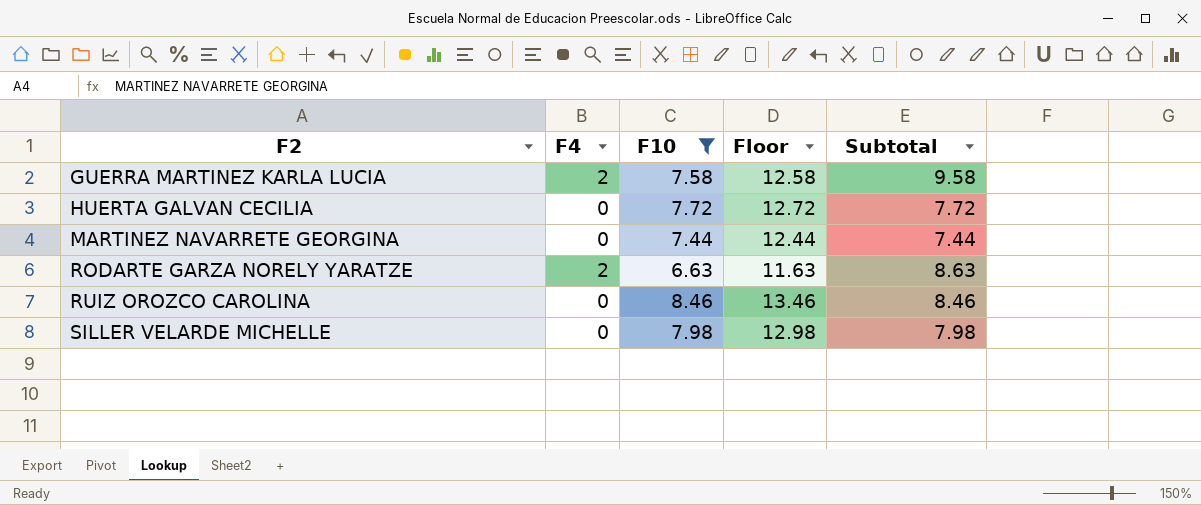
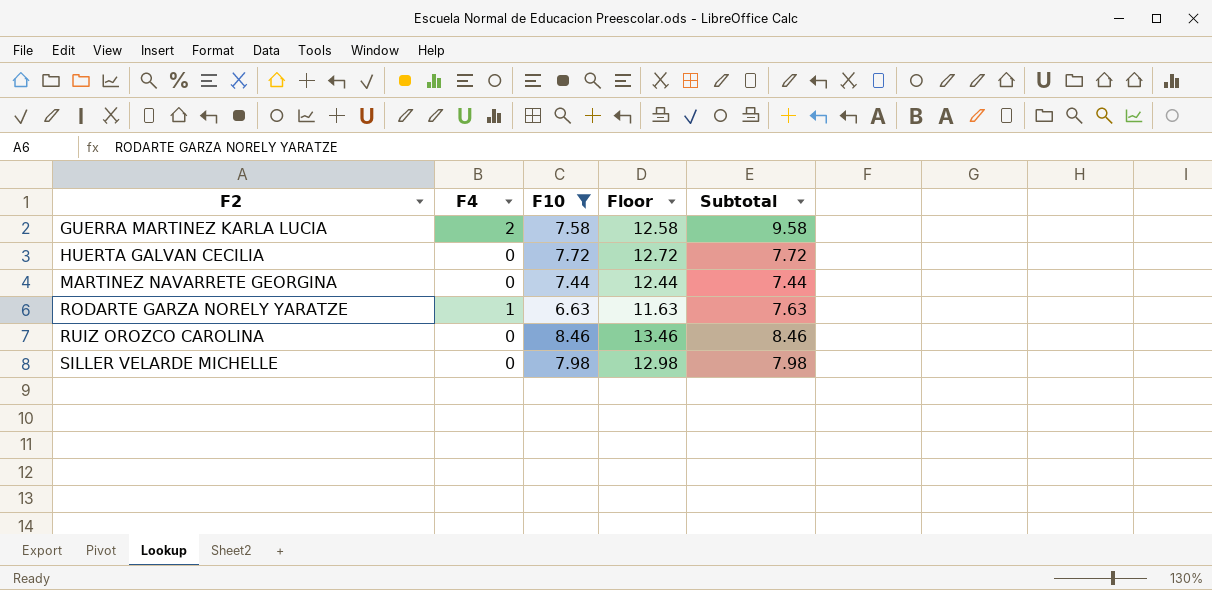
RODARTE GARZA NORELY YARATZE | F4: 2 -> 1
RODARTE GARZA NORELY YARATZE | Subtotal: 8.63 -> 7.63

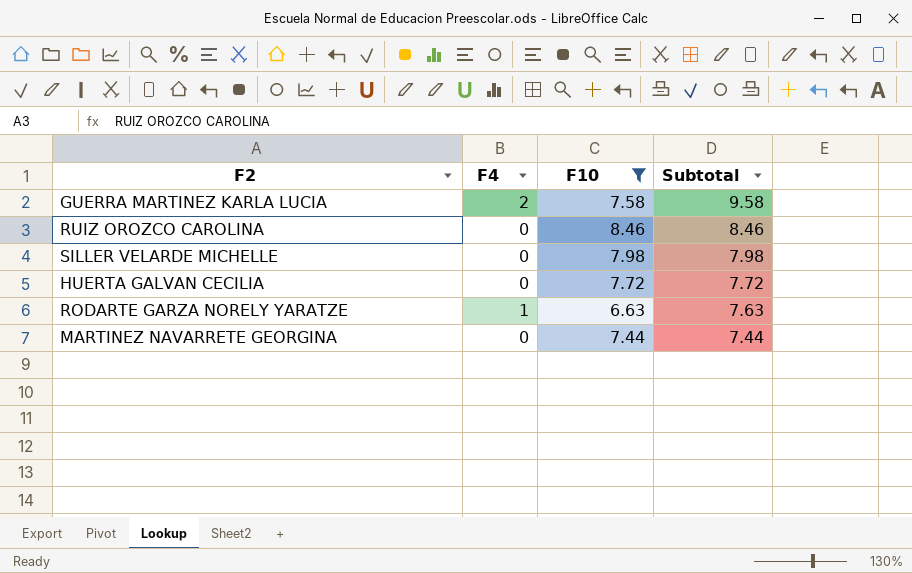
row order: F2 ascending -> Subtotal descending
column Floor | formula: [F10] + 5 -> none

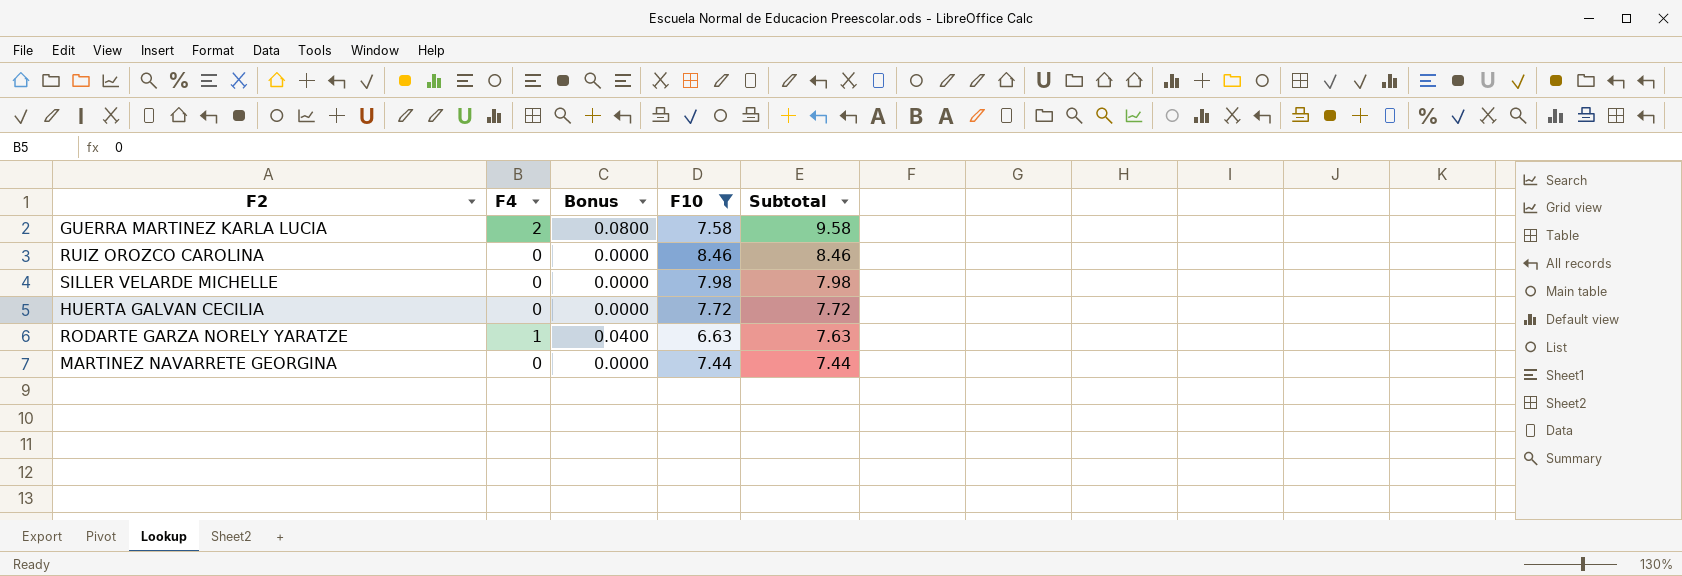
column Bonus | formula: none -> [F4] * 0.04

